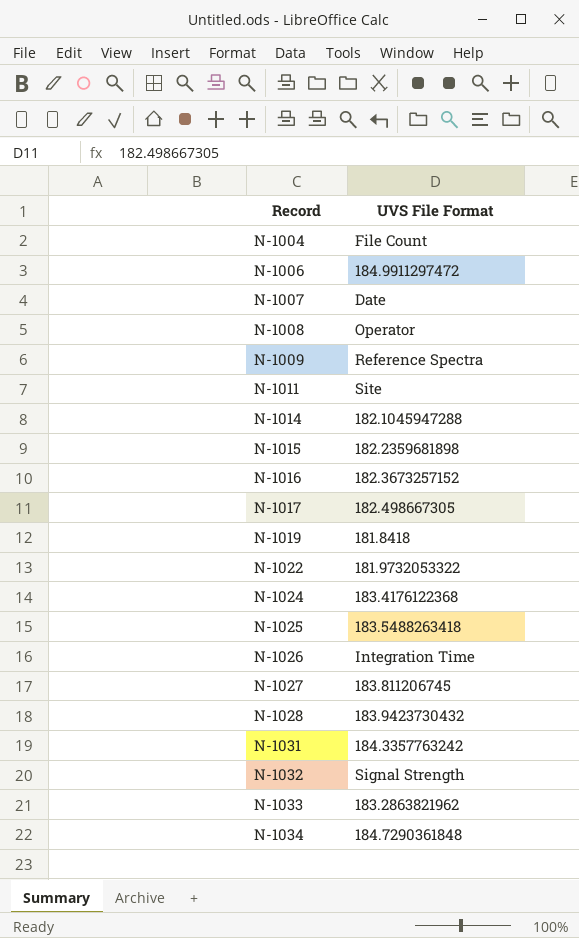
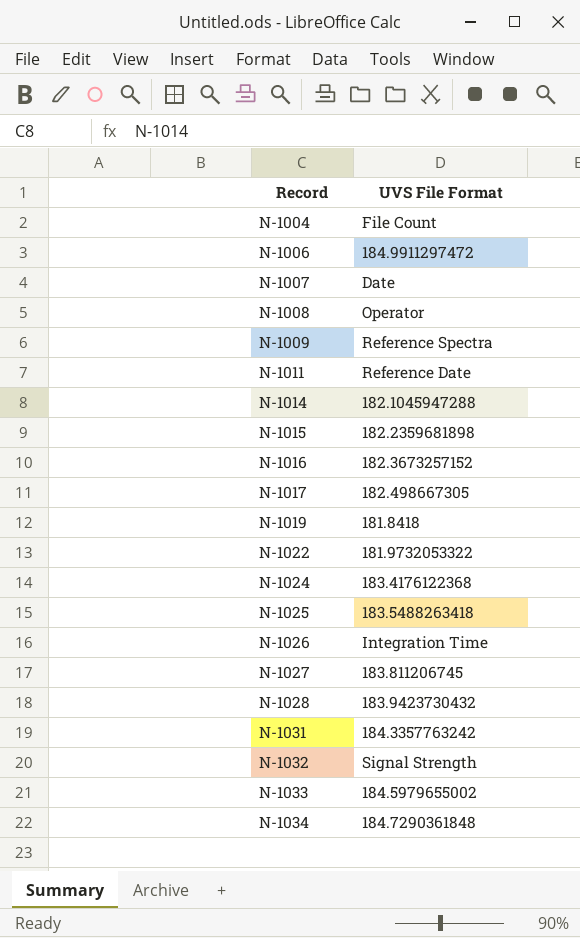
N-1011 | UVS File Format: Site -> Reference Date
N-1033 | UVS File Format: 183.2863821962 -> 184.5979655002

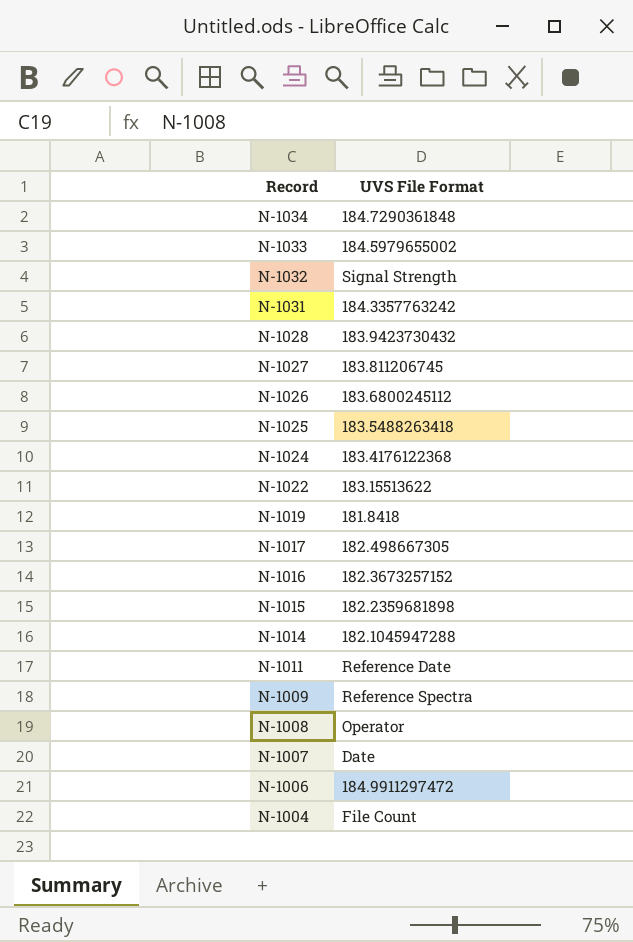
row order: Record ascending -> Record descending
N-1026 | UVS File Format: Integration Time -> 183.6800245112
N-1022 | UVS File Format: 181.9732053322 -> 183.15513622

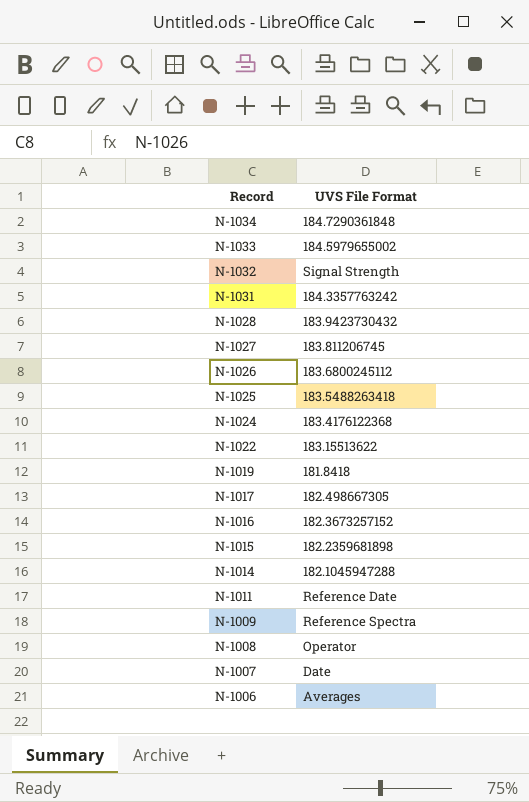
row N-1004: File Count -> none
N-1006 | UVS File Format: 184.9911297472 -> Averages

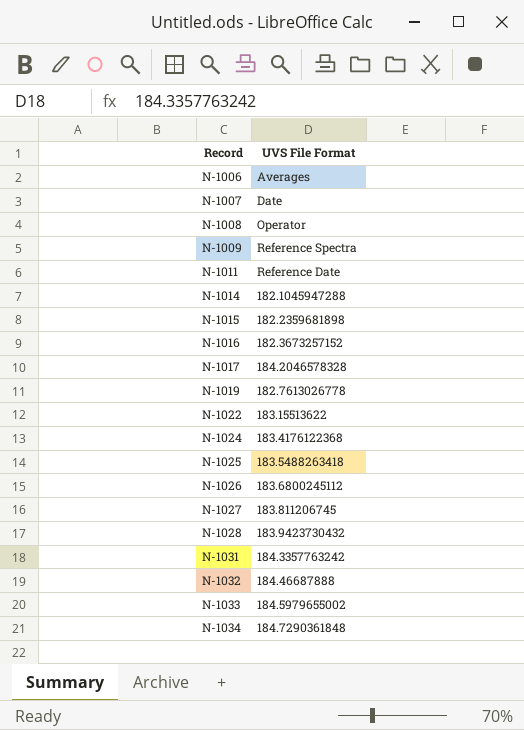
row order: Record descending -> Record ascending
N-1017 | UVS File Format: 182.498667305 -> 184.2046578328
N-1019 | UVS File Format: 181.8418 -> 182.7613026778
N-1032 | UVS File Format: Signal Strength -> 184.46687888

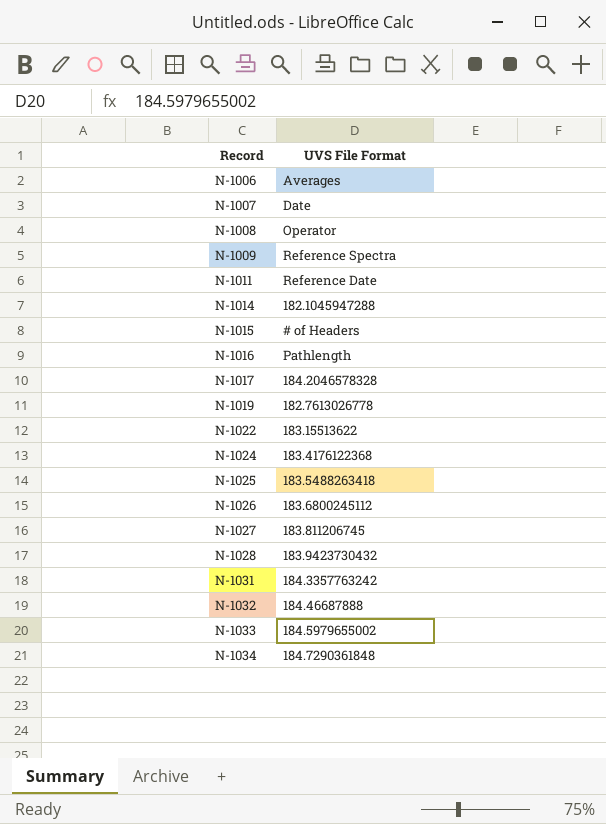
N-1015 | UVS File Format: 182.2359681898 -> # of Headers
N-1016 | UVS File Format: 182.3673257152 -> Pathlength

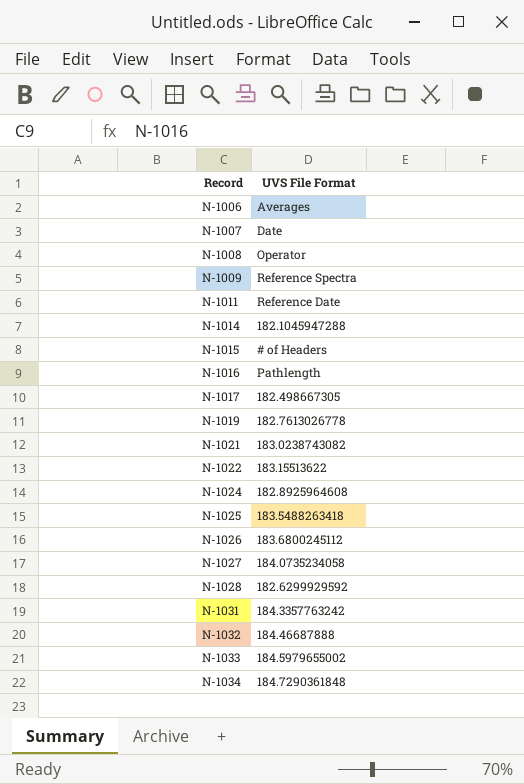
N-1017 | UVS File Format: 184.2046578328 -> 182.498667305
row N-1021: none -> 183.0238743082
N-1024 | UVS File Format: 183.4176122368 -> 182.8925964608
N-1027 | UVS File Format: 183.811206745 -> 184.0735234058
N-1028 | UVS File Format: 183.9423730432 -> 182.6299929592

